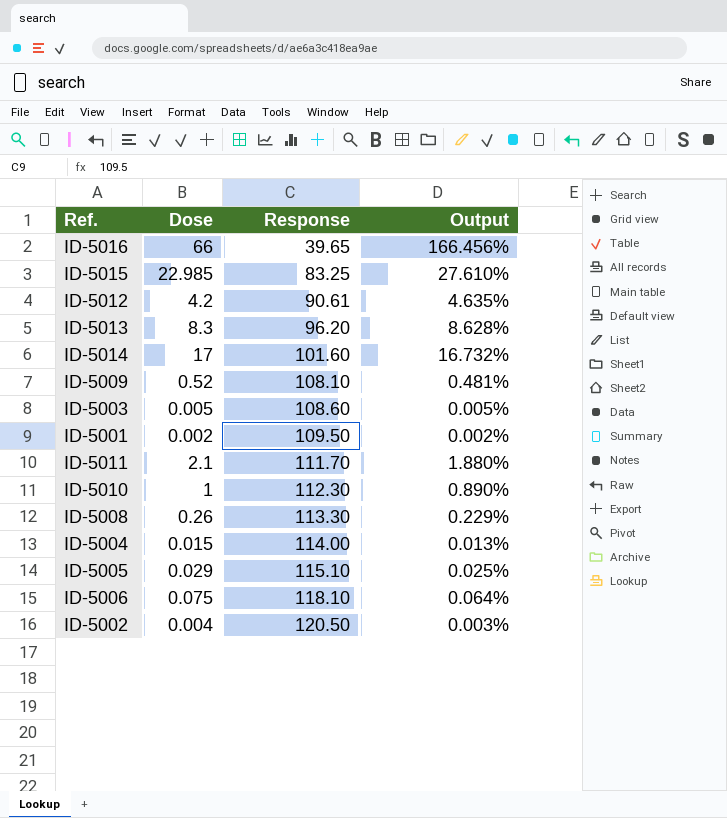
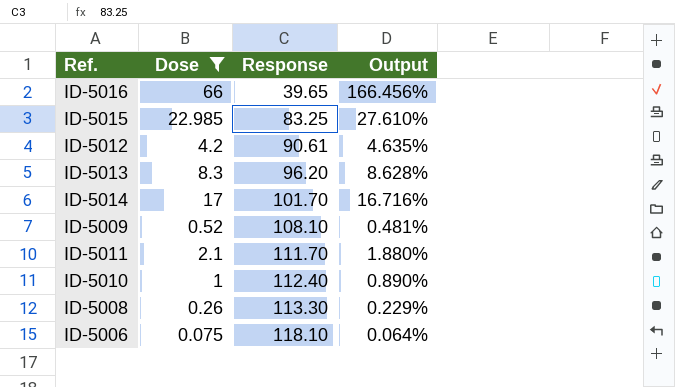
filter: none -> Dose >= 0.075
ID-5014 | Response: 101.60 -> 101.70
ID-5014 | Output: 16.732% -> 16.716%
ID-5010 | Response: 112.30 -> 112.40

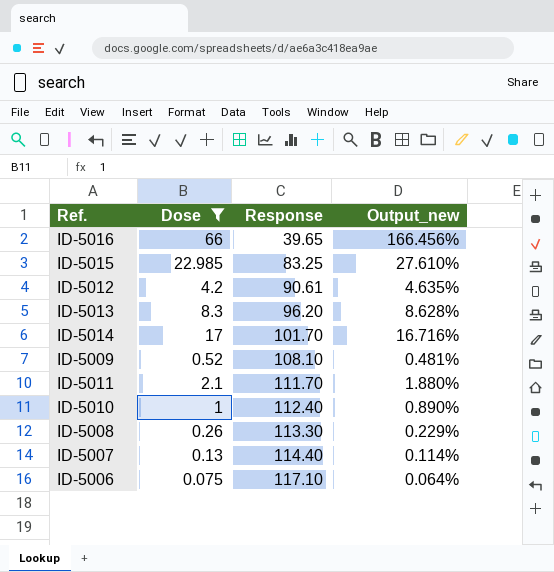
column name: Output -> Output_new
row ID-5007: none -> 0.13 | 114.40 | 0.114%
ID-5006 | Response: 118.10 -> 117.10

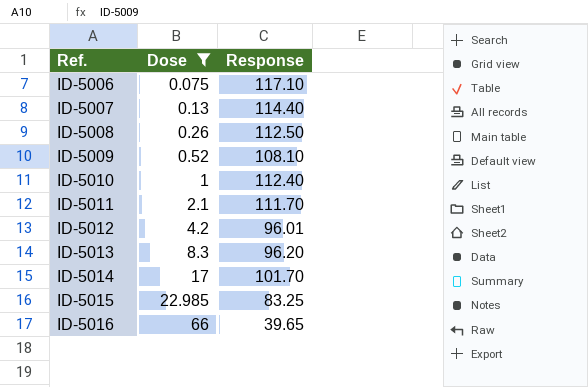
row order: Response ascending -> Ref. ascending
column Output_new | formula: [Dose] / [Response] -> none
ID-5008 | Response: 113.30 -> 112.50
ID-5012 | Response: 90.61 -> 96.01

